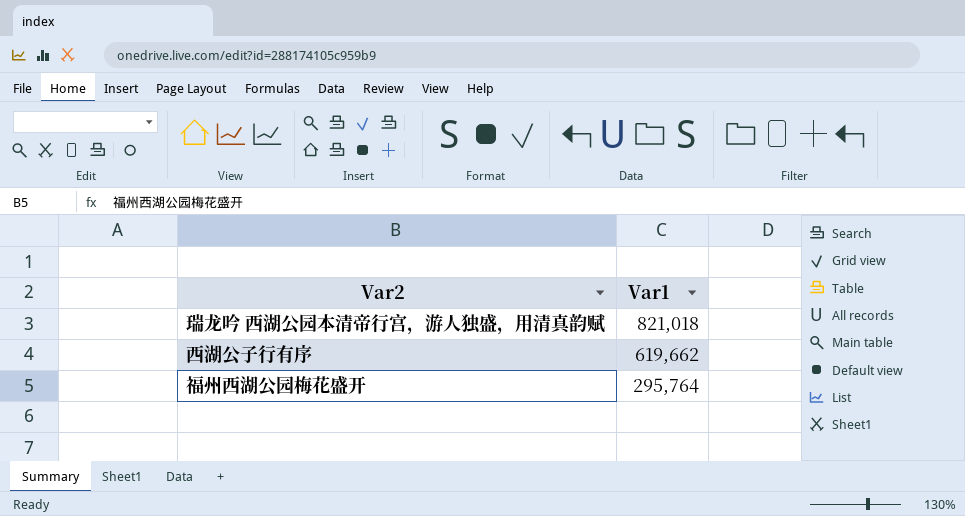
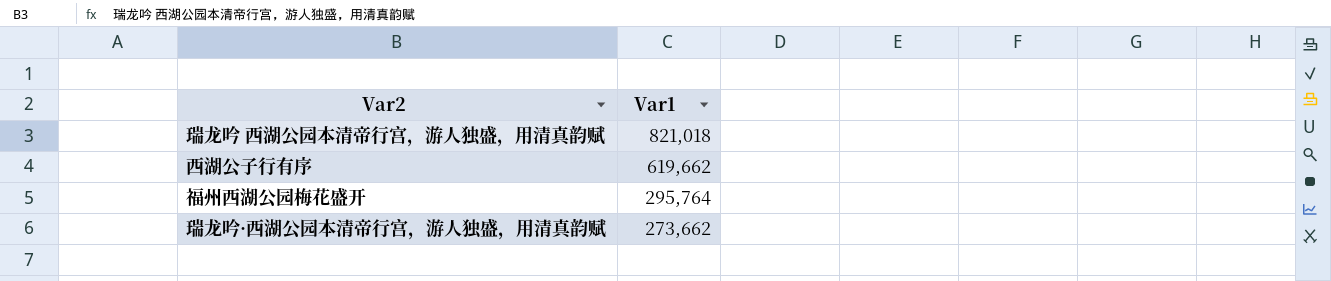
row 瑞龙吟·西湖公园本清帝行宫，游人独盛，用清真韵赋: none -> 273,662

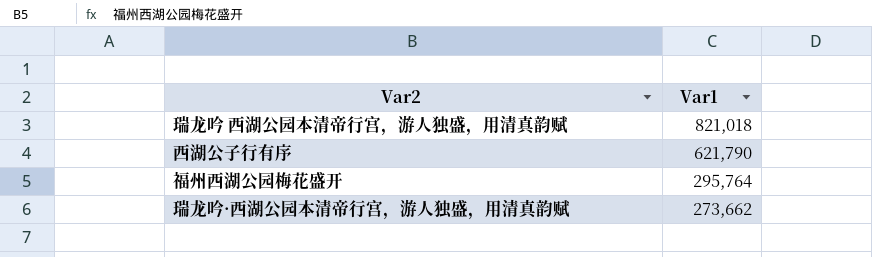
西湖公子行有序 | Var1: 619,662 -> 621,790

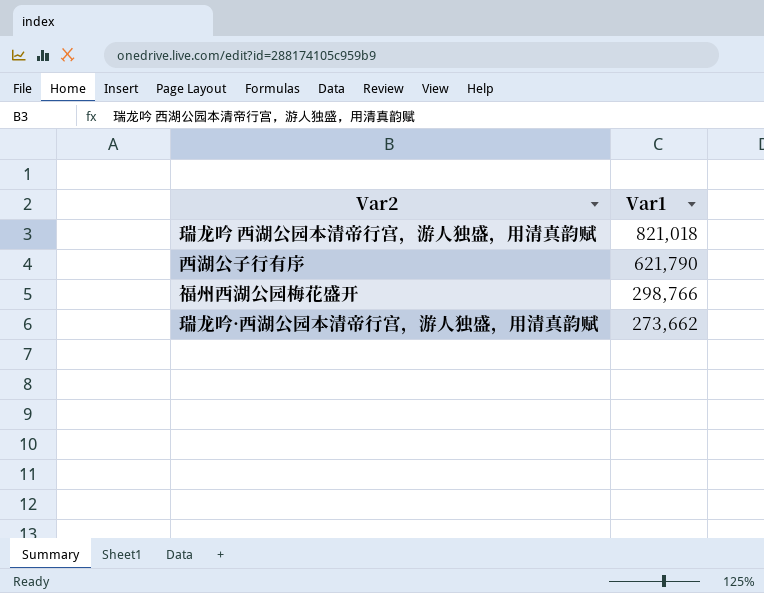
福州西湖公园梅花盛开 | Var1: 295,764 -> 298,766

